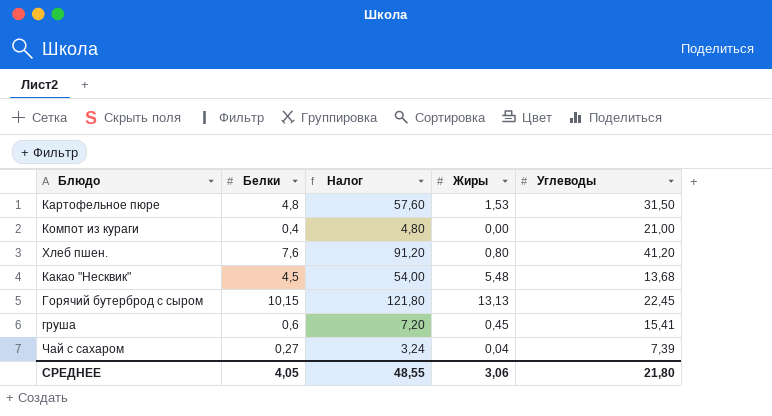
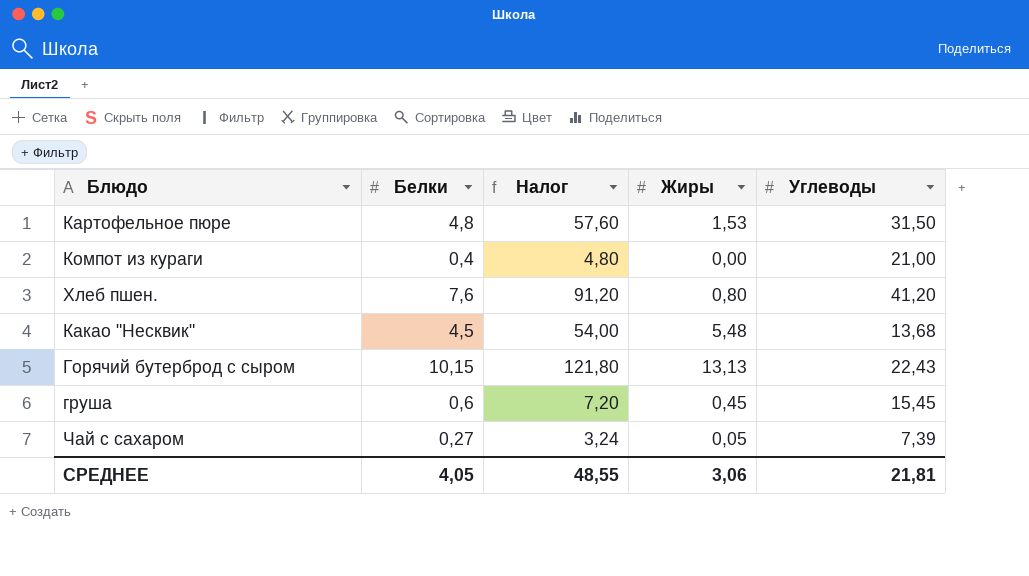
Горячий бутерброд с сыром | Углеводы: 22,45 -> 22,43
груша | Углеводы: 15,41 -> 15,45
Чай с сахаром | Жиры: 0,04 -> 0,05
СРЕДНЕЕ | Углеводы: 21,80 -> 21,81

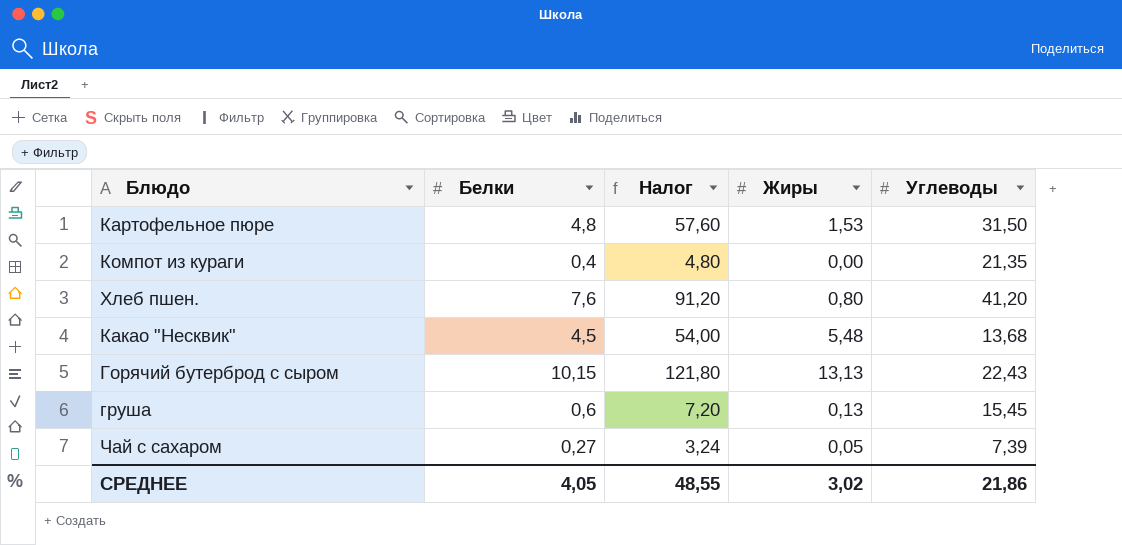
Компот из кураги | Углеводы: 21,00 -> 21,35
груша | Жиры: 0,45 -> 0,13
СРЕДНЕЕ | Жиры: 3,06 -> 3,02
СРЕДНЕЕ | Углеводы: 21,81 -> 21,86

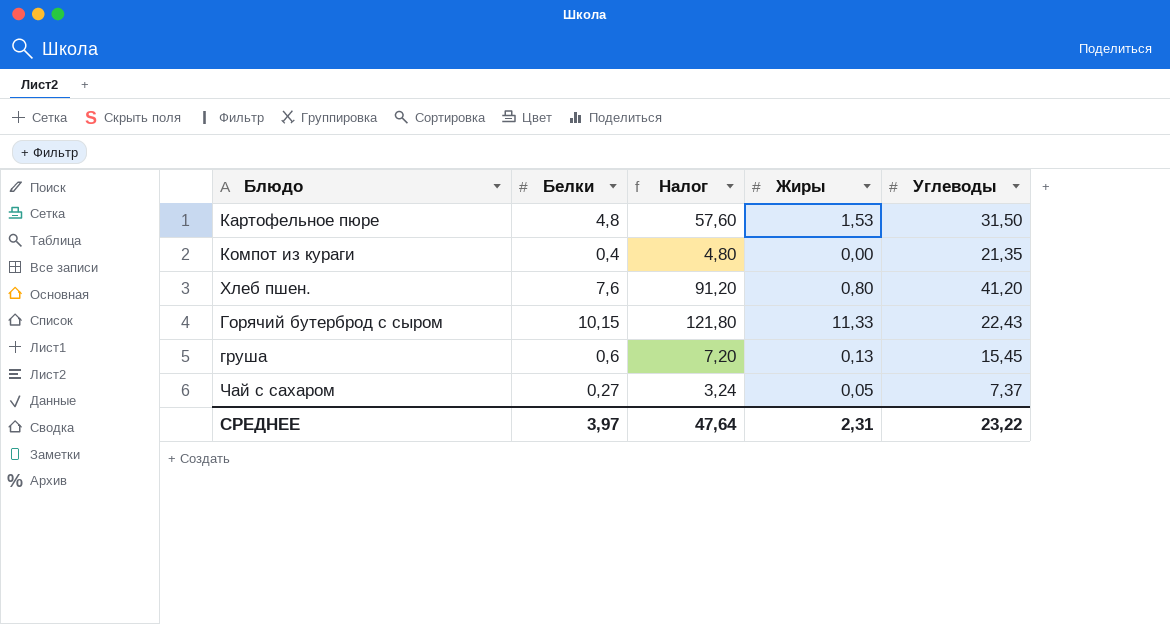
row Какао "Несквик": 4,5 | 54,00 | 5,48 | 13,68 -> none
Горячий бутерброд с сыром | Жиры: 13,13 -> 11,33
Чай с сахаром | Углеводы: 7,39 -> 7,37
СРЕДНЕЕ | Белки: 4,05 -> 3,97
СРЕДНЕЕ | Налог: 48,55 -> 47,64
СРЕДНЕЕ | Жиры: 3,02 -> 2,31
СРЕДНЕЕ | Углеводы: 21,86 -> 23,22

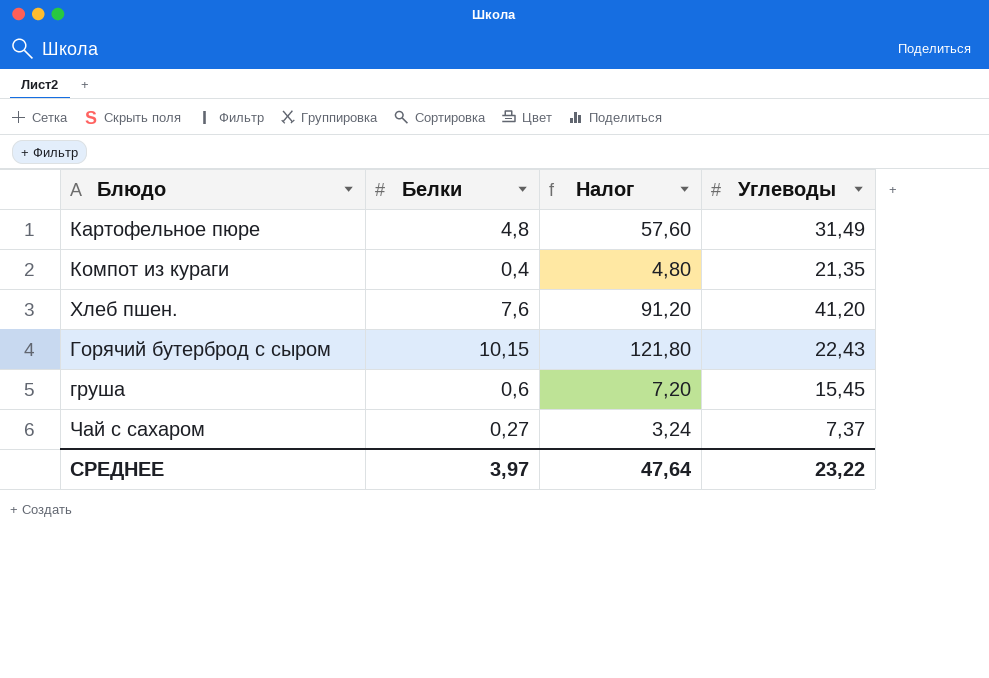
column Жиры | position: 4 -> none
Картофельное пюре | Углеводы: 31,50 -> 31,49

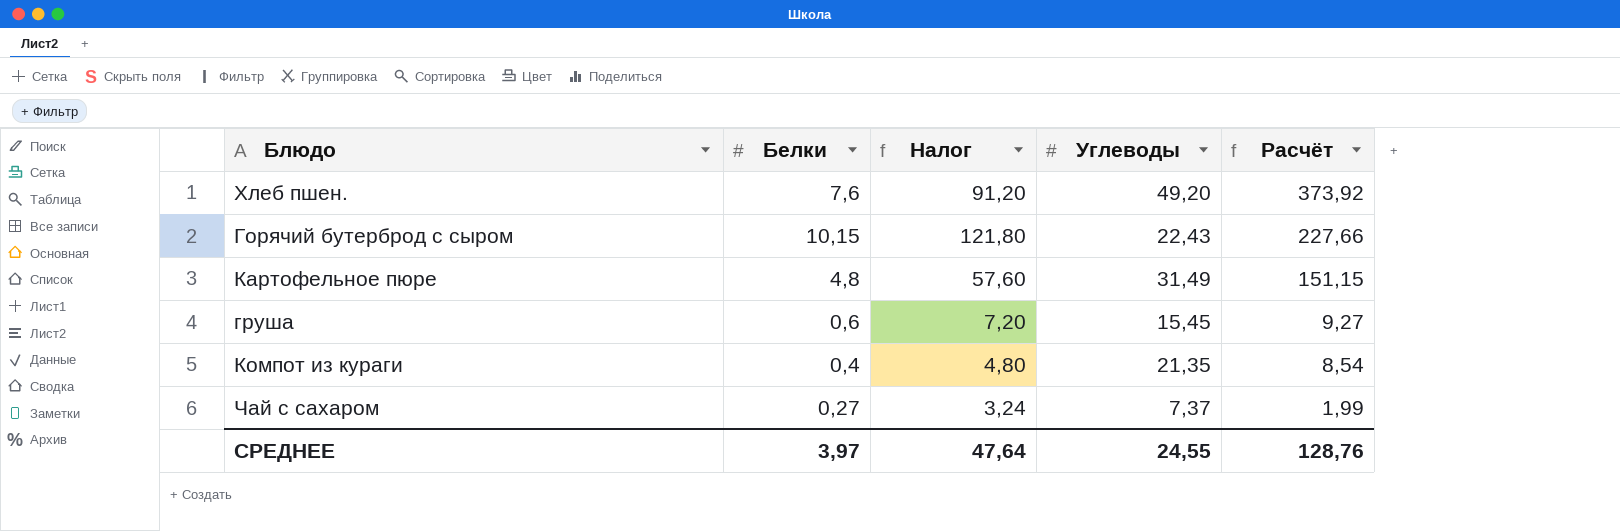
row order: none -> Расчёт descending
column Расчёт | formula: none -> [Белки] * [Углеводы]
Хлеб пшен. | Углеводы: 41,20 -> 49,20
СРЕДНЕЕ | Углеводы: 23,22 -> 24,55

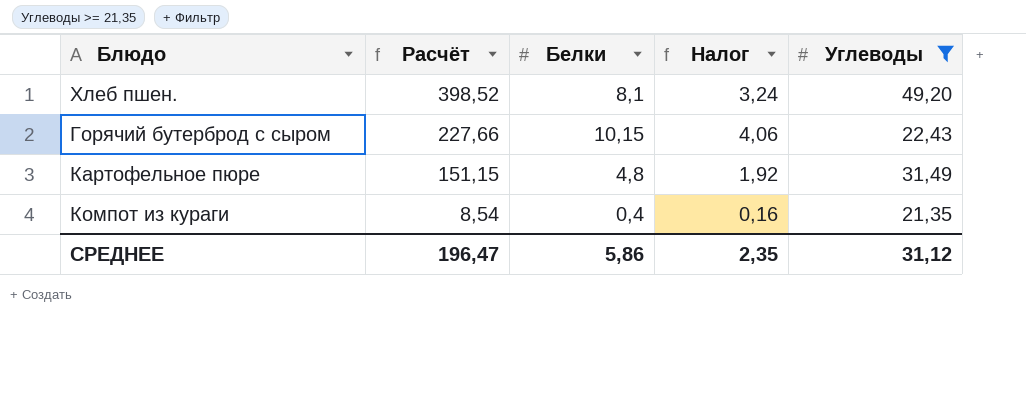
filter: none -> Углеводы >= 21,35
column Расчёт | position: 5 -> 2
column Налог | formula: [Белки] * 12 -> [Белки] * 0,4
Хлеб пшен. | Расчёт: 373,92 -> 398,52
Хлеб пшен. | Белки: 7,6 -> 8,1
СРЕДНЕЕ | Расчёт: 128,76 -> 196,47
СРЕДНЕЕ | Белки: 3,97 -> 5,86
СРЕДНЕЕ | Налог: 47,64 -> 2,35
СРЕДНЕЕ | Углеводы: 24,55 -> 31,12

